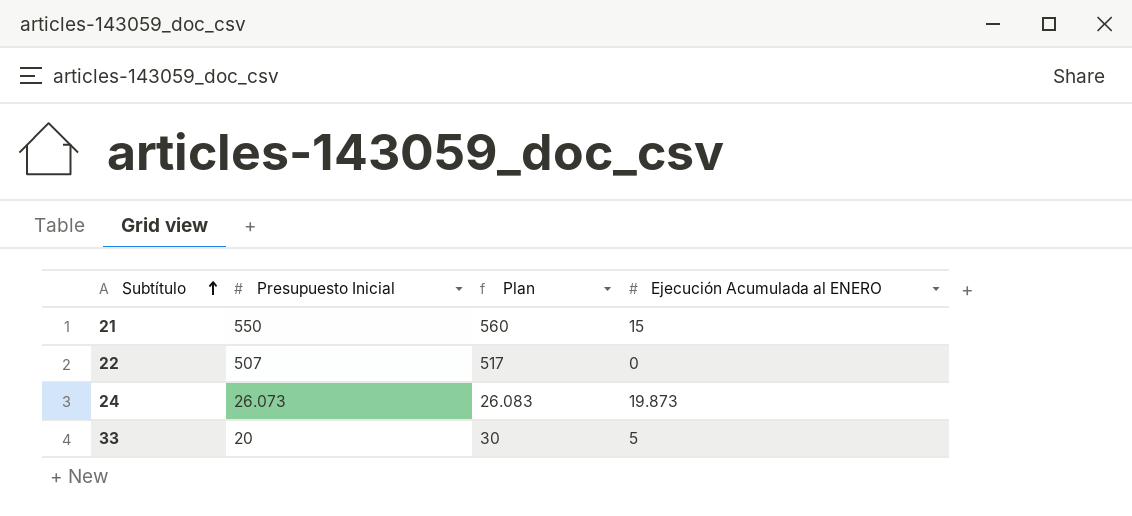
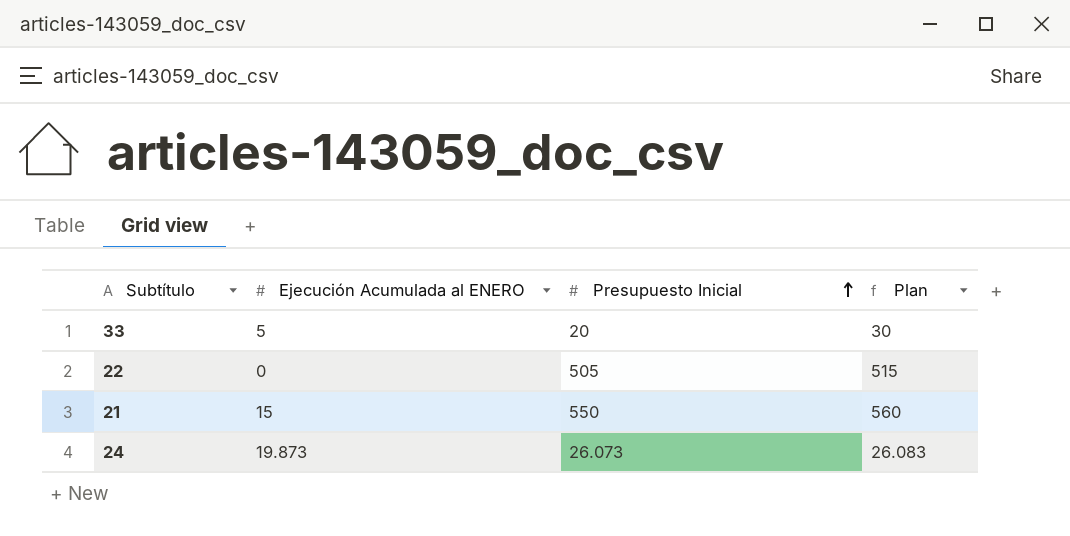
row order: Subtítulo ascending -> Presupuesto Inicial ascending
column Ejecución Acumulada al ENERO | position: 4 -> 2
22 | Presupuesto Inicial: 507 -> 505
22 | Plan: 517 -> 515

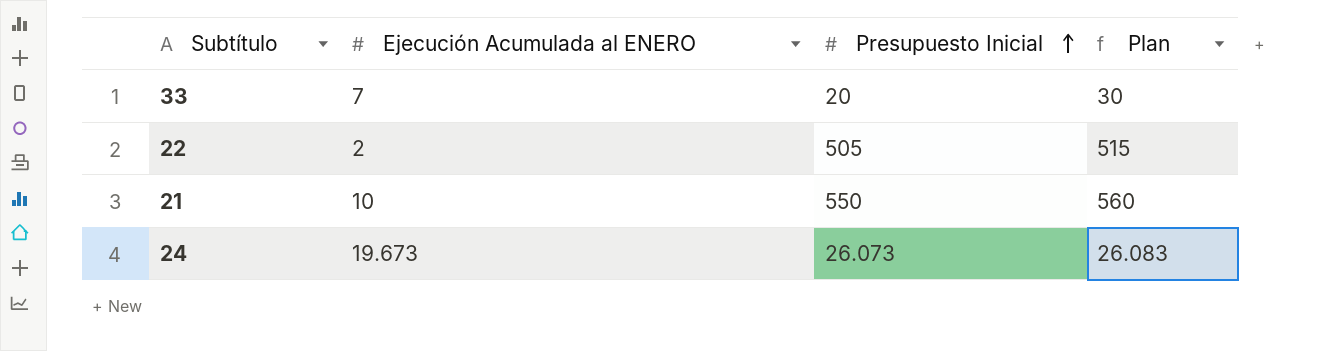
33 | Ejecución Acumulada al ENERO: 5 -> 7
22 | Ejecución Acumulada al ENERO: 0 -> 2
21 | Ejecución Acumulada al ENERO: 15 -> 10
24 | Ejecución Acumulada al ENERO: 19.873 -> 19.673

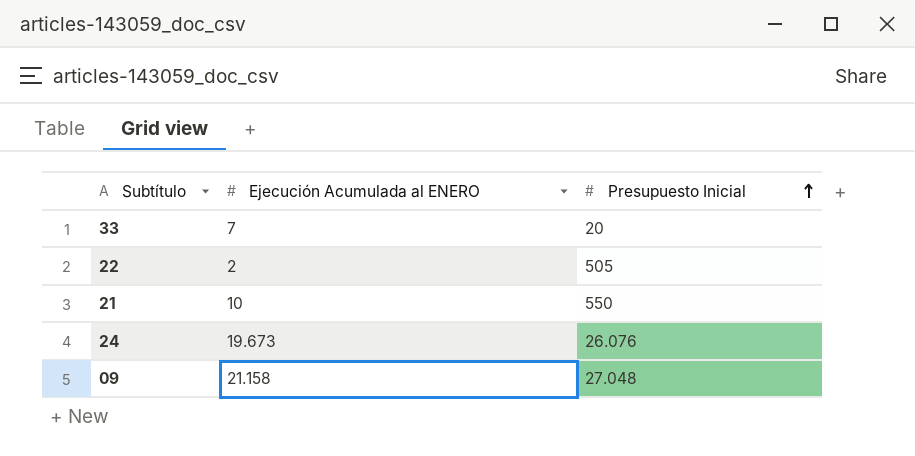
column Plan | formula: [Presupuesto Inicial] + 10 -> none
24 | Presupuesto Inicial: 26.073 -> 26.076
row 09: none -> 21.158 | 27.048

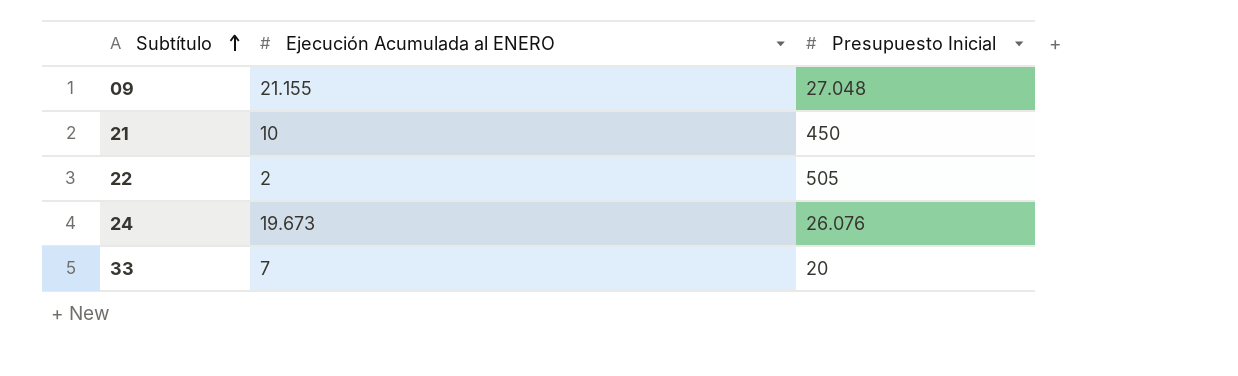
row order: Presupuesto Inicial ascending -> Subtítulo ascending
09 | Ejecución Acumulada al ENERO: 21.158 -> 21.155
21 | Presupuesto Inicial: 550 -> 450

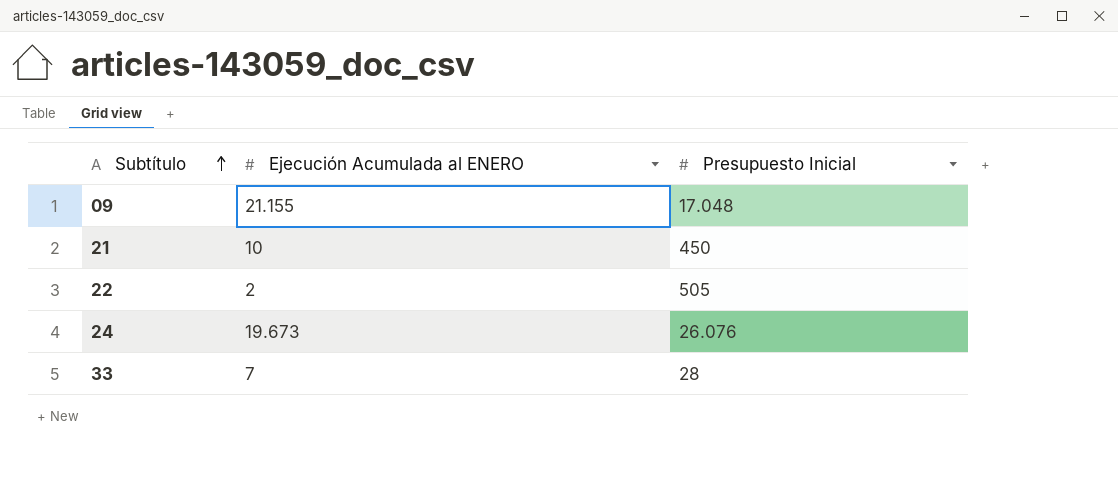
09 | Presupuesto Inicial: 27.048 -> 17.048
33 | Presupuesto Inicial: 20 -> 28

